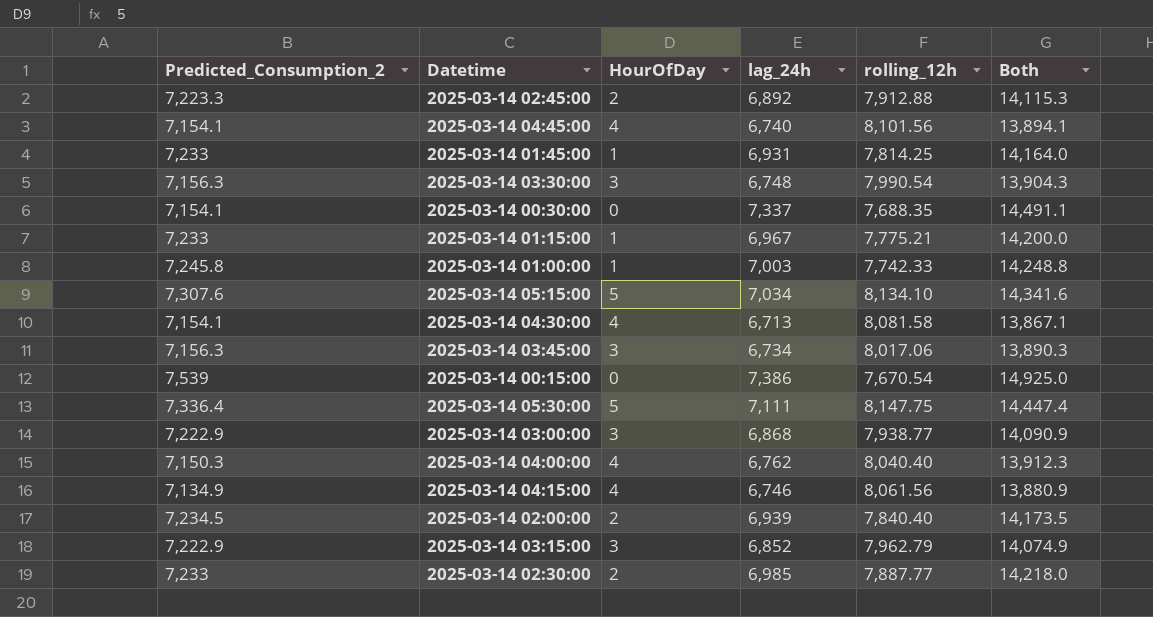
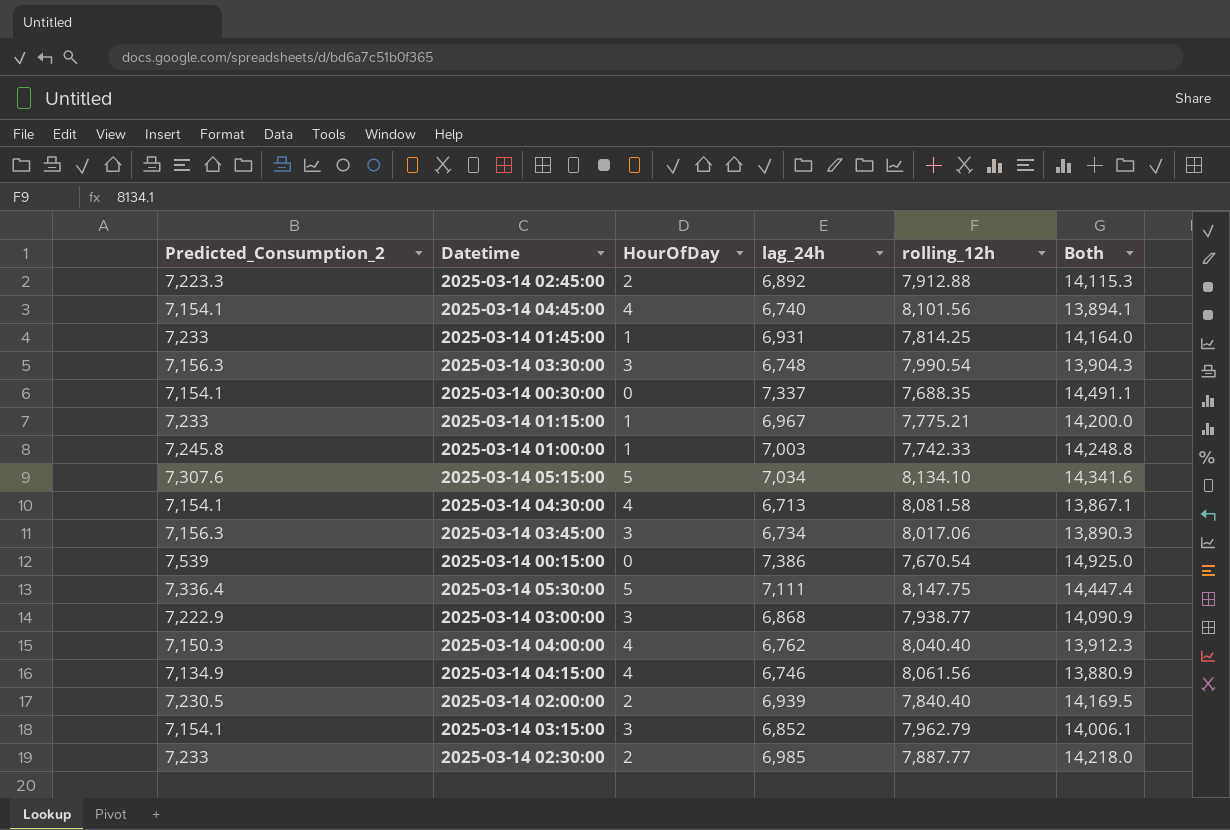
2025-03-14 02:00:00 | Predicted_Consumption_2: 7,234.5 -> 7,230.5
2025-03-14 02:00:00 | Both: 14,173.5 -> 14,169.5
2025-03-14 03:15:00 | Predicted_Consumption_2: 7,222.9 -> 7,154.1
2025-03-14 03:15:00 | Both: 14,074.9 -> 14,006.1

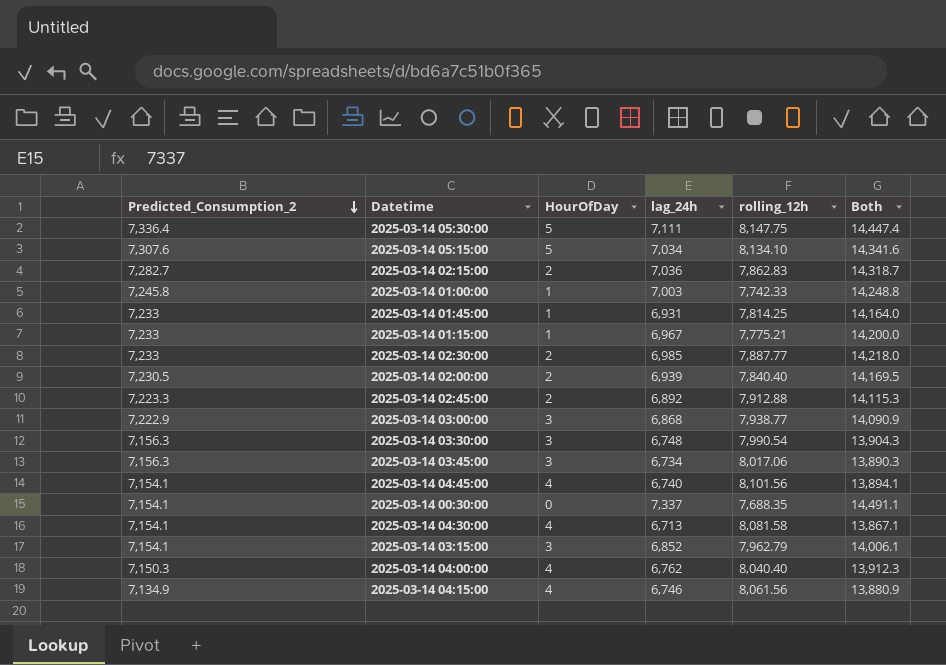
row order: none -> Predicted_Consumption_2 descending
row 2025-03-14 00:15:00: 7,539 | 0 | 7,386 | 7,670.54 | 14,925.0 -> none
row 2025-03-14 02:15:00: none -> 7,282.7 | 2 | 7,036 | 7,862.83 | 14,318.7

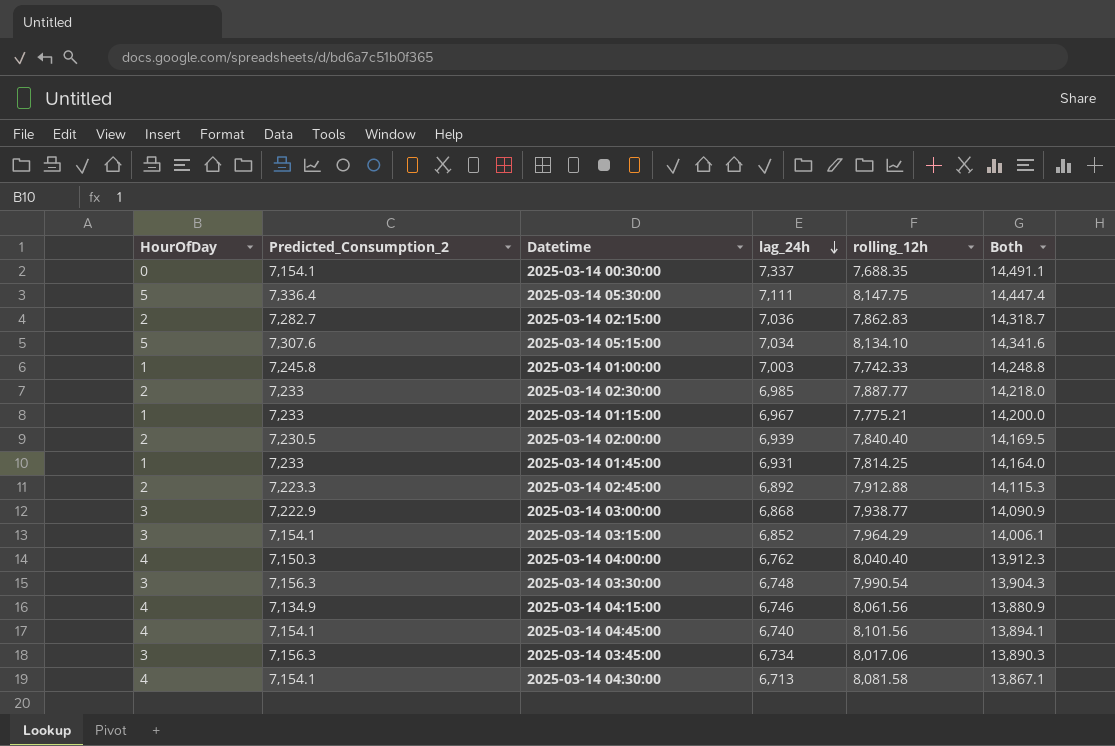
row order: Predicted_Consumption_2 descending -> lag_24h descending
column HourOfDay | position: 3 -> 1
2025-03-14 03:15:00 | rolling_12h: 7,962.79 -> 7,964.29

